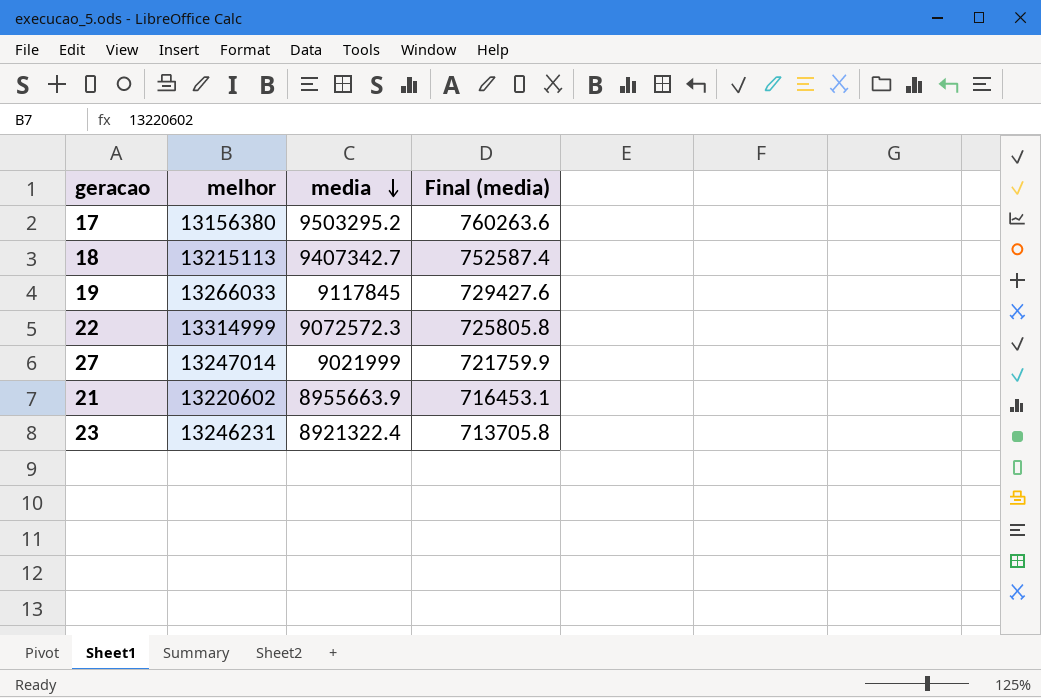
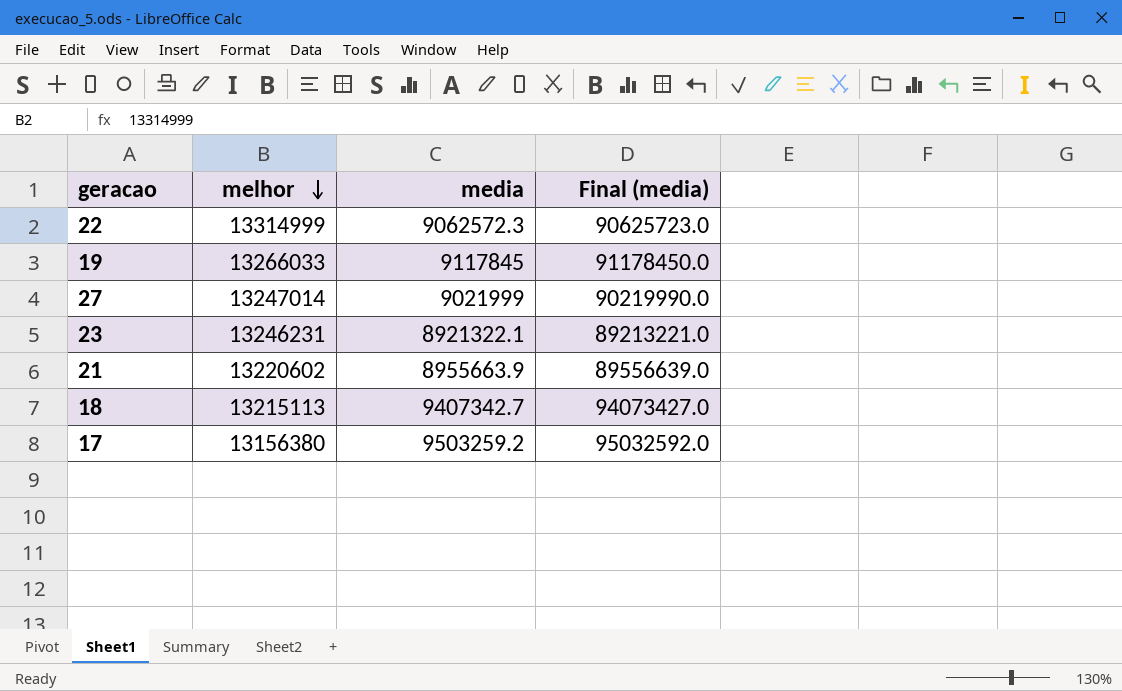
row order: media descending -> melhor descending
column Final (media) | formula: [media] * 0.08 -> [media] * 10
22 | media: 9072572.3 -> 9062572.3
23 | media: 8921322.4 -> 8921322.1
17 | media: 9503295.2 -> 9503259.2

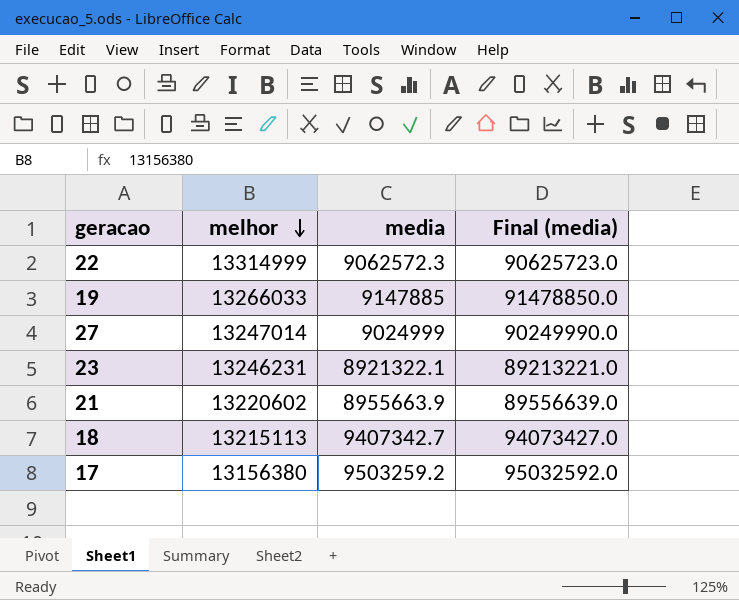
19 | media: 9117845 -> 9147885
19 | Final (media): 91178450.0 -> 91478850.0
27 | media: 9021999 -> 9024999
27 | Final (media): 90219990.0 -> 90249990.0

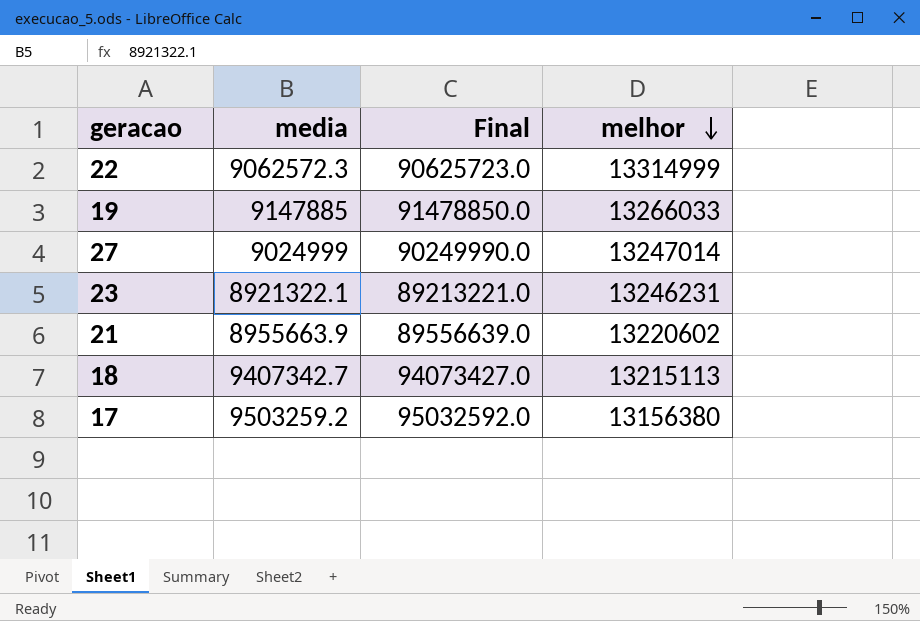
column name: Final (media) -> Final
column melhor | position: 2 -> 4

